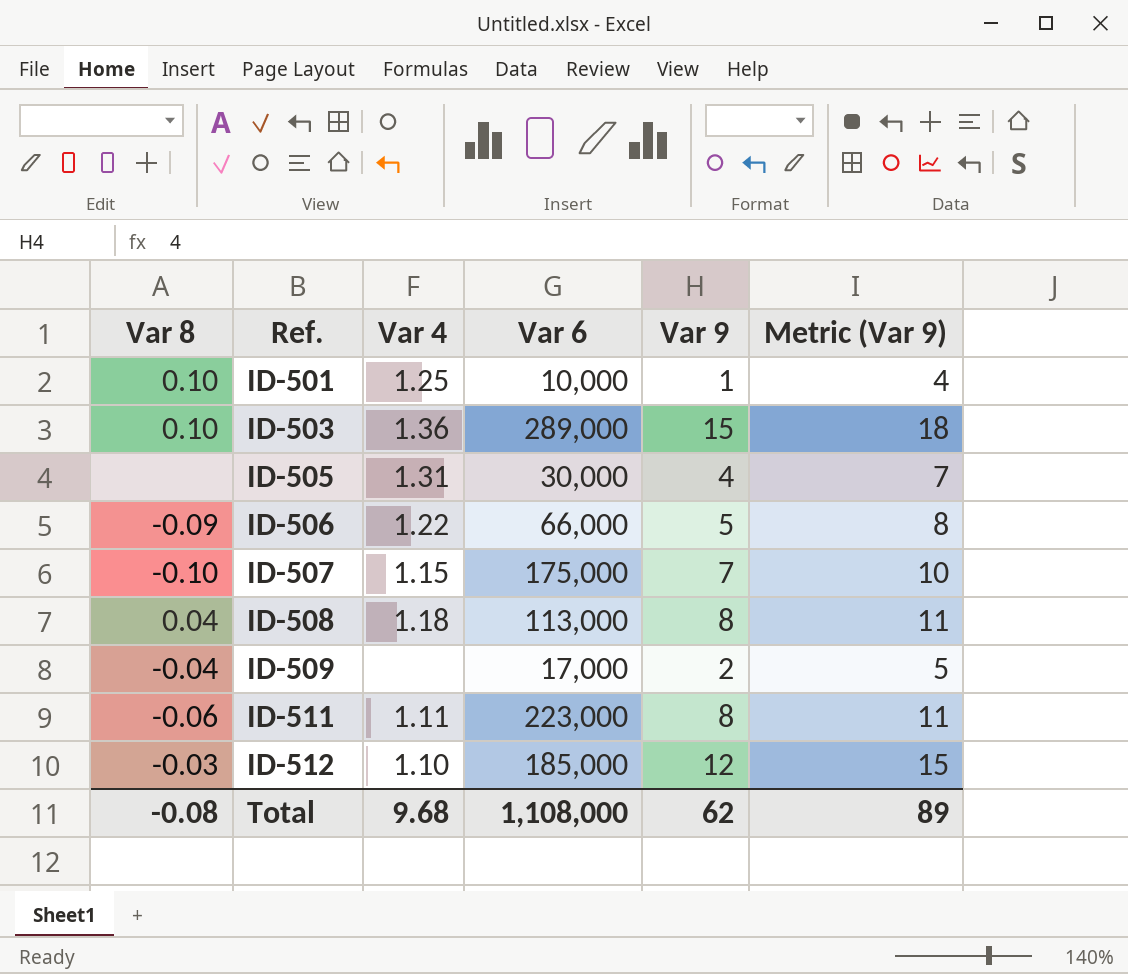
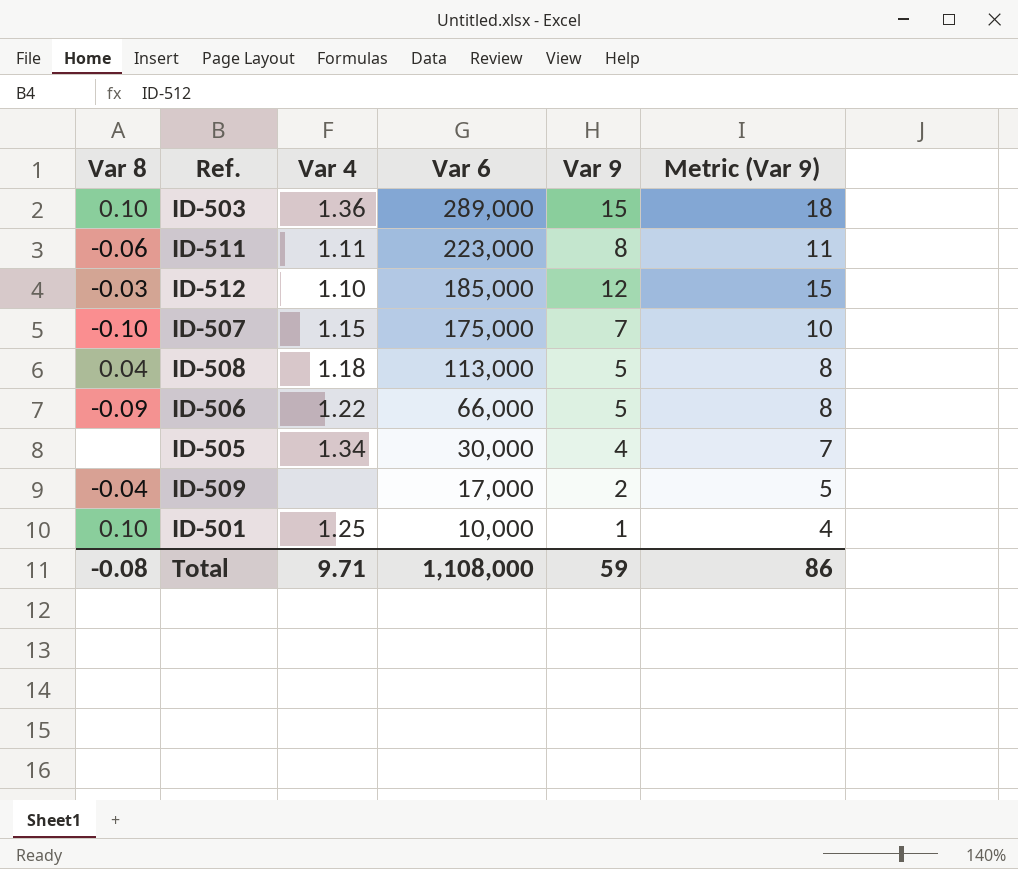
row order: Ref. ascending -> Var 6 descending
ID-508 | Var 9: 8 -> 5
ID-508 | Metric (Var 9): 11 -> 8
ID-505 | Var 4: 1.31 -> 1.34
Total | Var 4: 9.68 -> 9.71
Total | Var 9: 62 -> 59
Total | Metric (Var 9): 89 -> 86

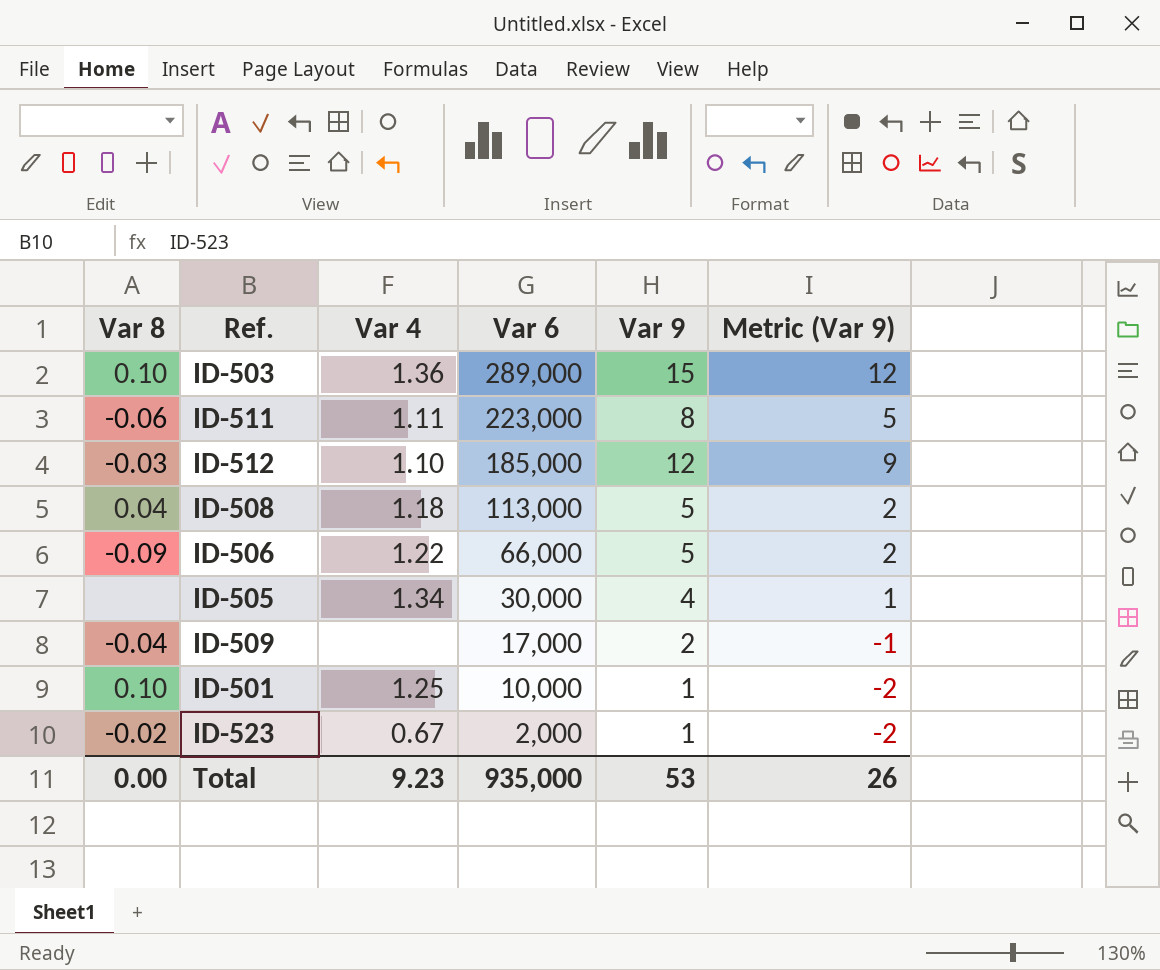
column Metric (Var 9) | formula: [Var 9] + 3 -> [Var 9] - 3
row ID-507: -0.10 | 1.15 | 175,000 | 7 | 10 -> none
row ID-523: none -> -0.02 | 0.67 | 2,000 | 1 | -2
Total | Var 8: -0.08 -> 0.00
Total | Var 4: 9.71 -> 9.23
Total | Var 6: 1,108,000 -> 935,000
Total | Var 9: 59 -> 53
Total | Metric (Var 9): 86 -> 26

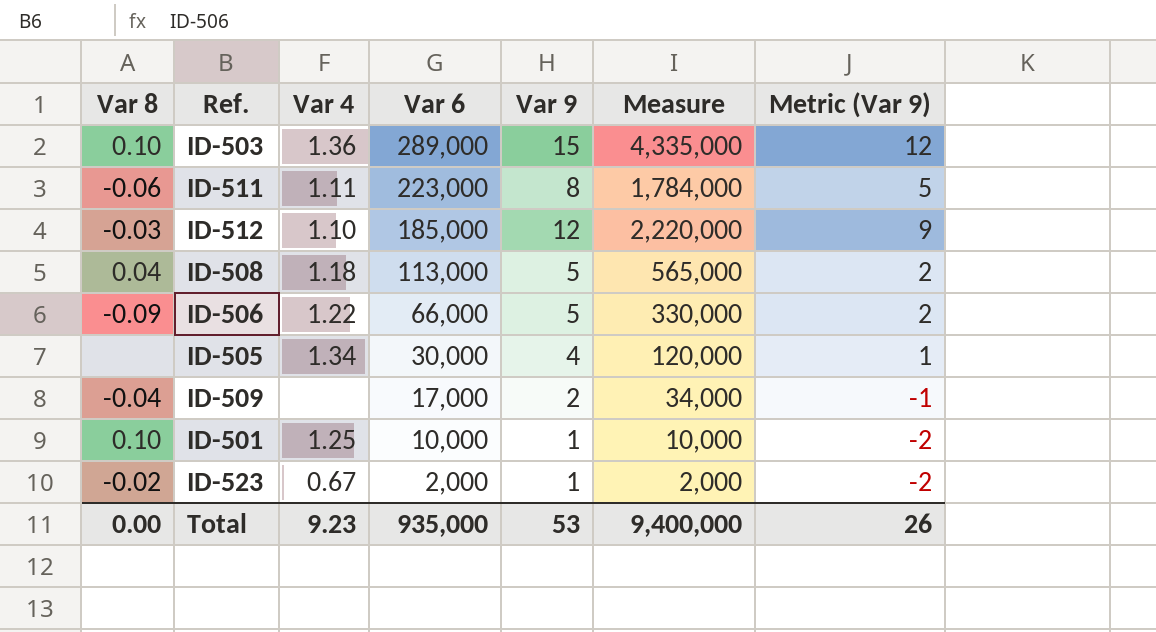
column Measure | formula: none -> [Var 6] * [Var 9]

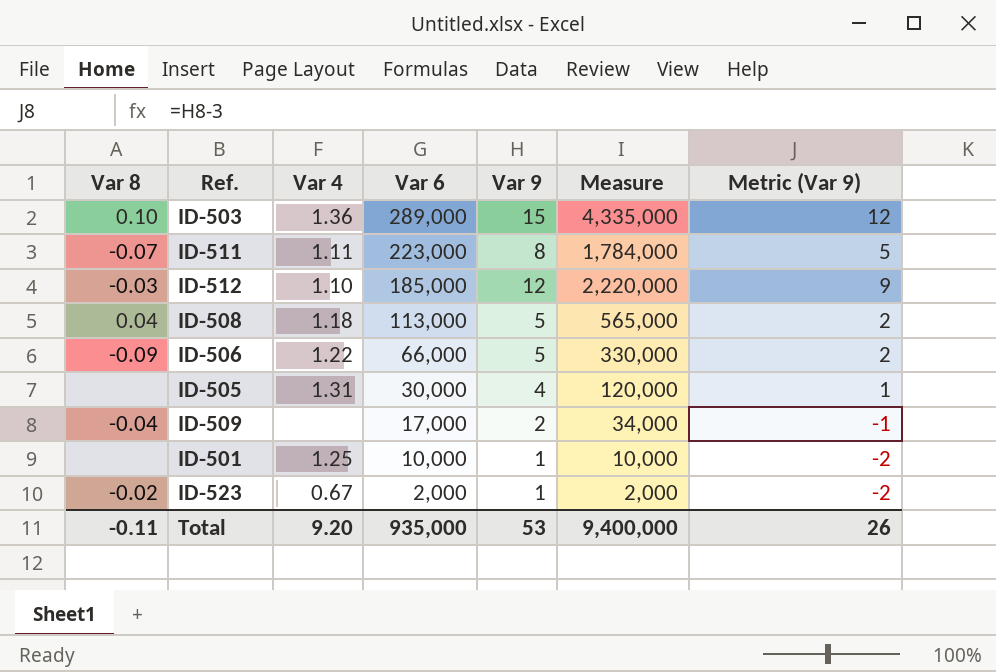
ID-511 | Var 8: -0.06 -> -0.07
ID-505 | Var 4: 1.34 -> 1.31
ID-501 | Var 8: 0.10 -> none
Total | Var 8: 0.00 -> -0.11
Total | Var 4: 9.23 -> 9.20

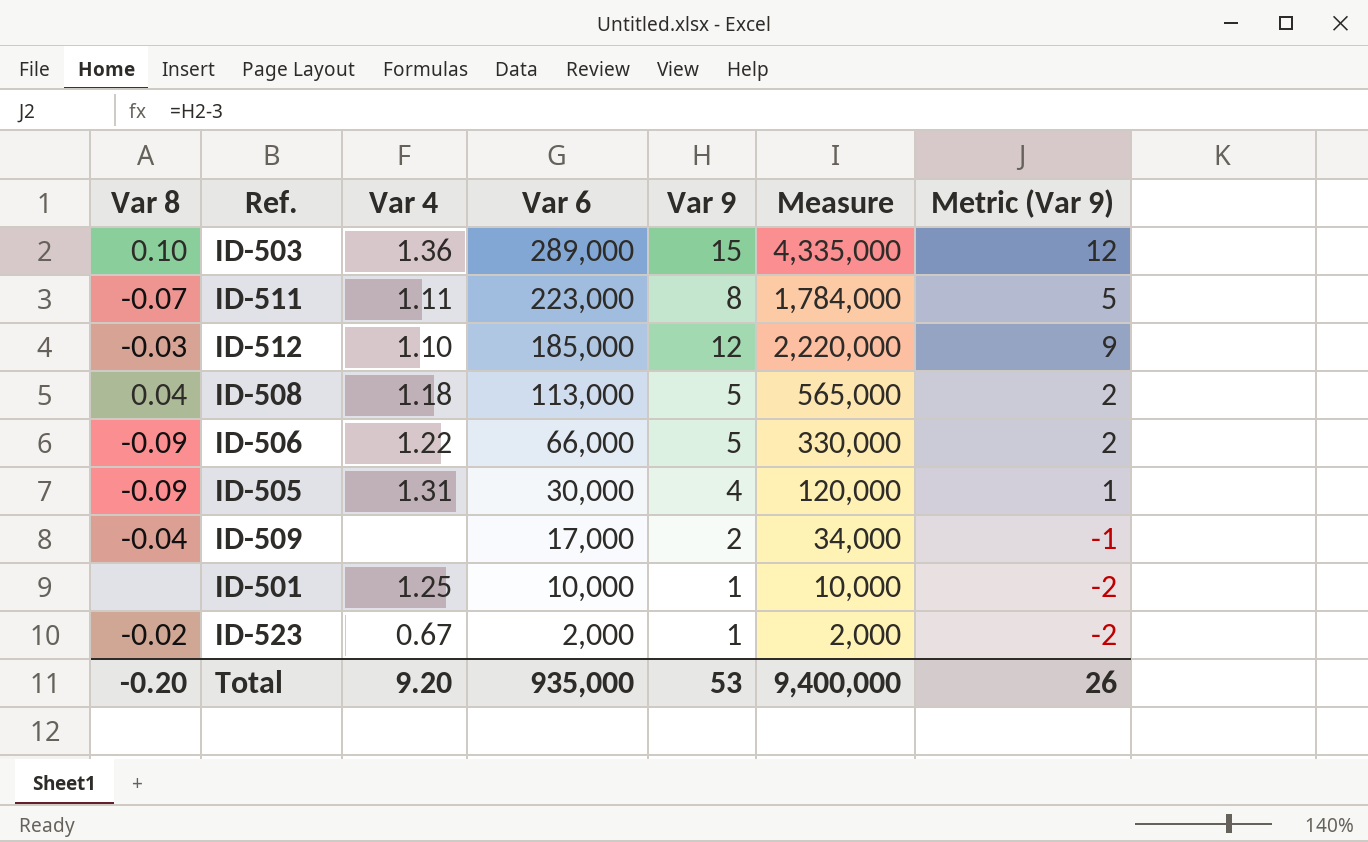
ID-505 | Var 8: none -> -0.09
Total | Var 8: -0.11 -> -0.20

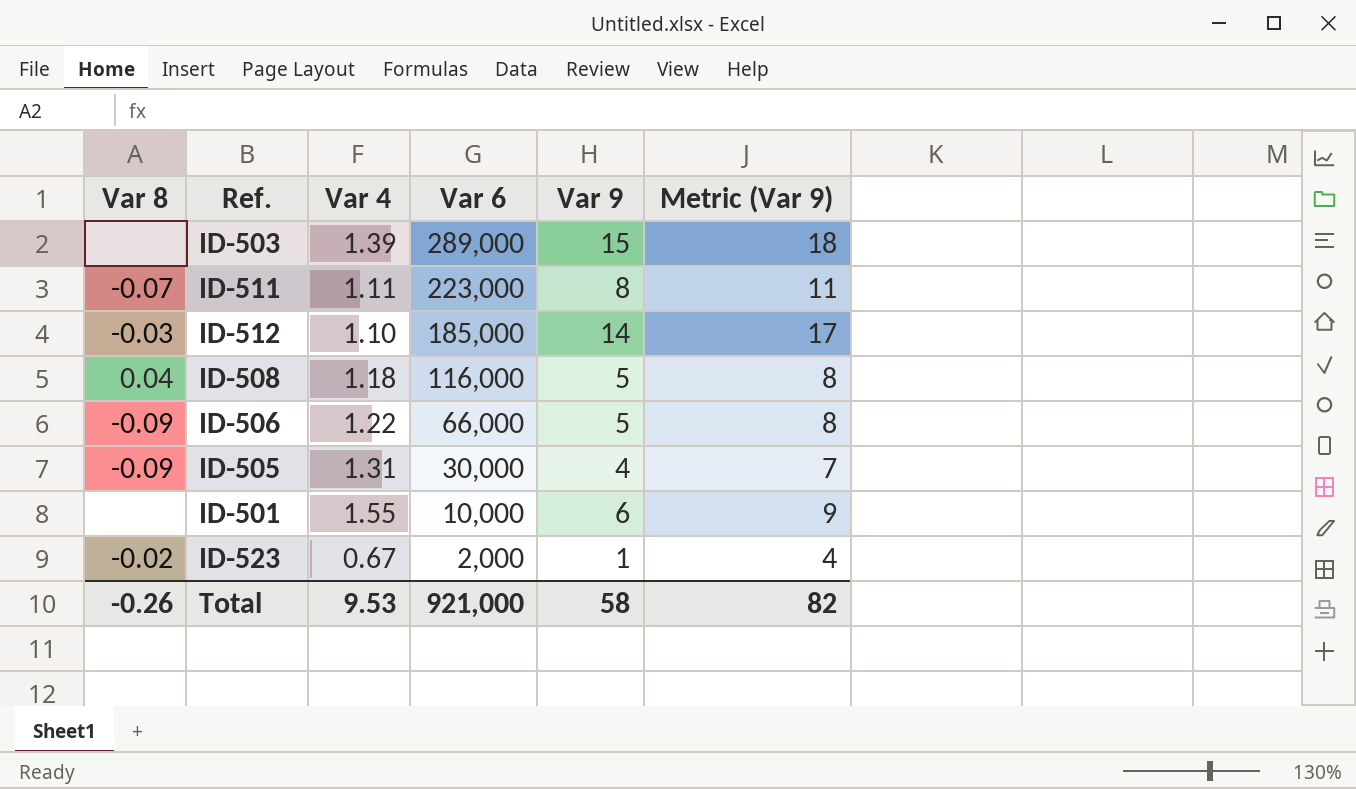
column Measure | formula: [Var 6] * [Var 9] -> none
column Metric (Var 9) | formula: [Var 9] - 3 -> [Var 9] + 3
row ID-509: -0.04 | none | 17,000 | 2 | 34,000 | -1 -> none
ID-503 | Var 8: 0.10 -> none
ID-503 | Var 4: 1.36 -> 1.39
ID-512 | Var 9: 12 -> 14
ID-508 | Var 6: 113,000 -> 116,000
ID-501 | Var 4: 1.25 -> 1.55
ID-501 | Var 9: 1 -> 6
Total | Var 8: -0.20 -> -0.26
Total | Var 4: 9.20 -> 9.53
Total | Var 6: 935,000 -> 921,000
Total | Var 9: 53 -> 58
Total | Metric (Var 9): 26 -> 82

